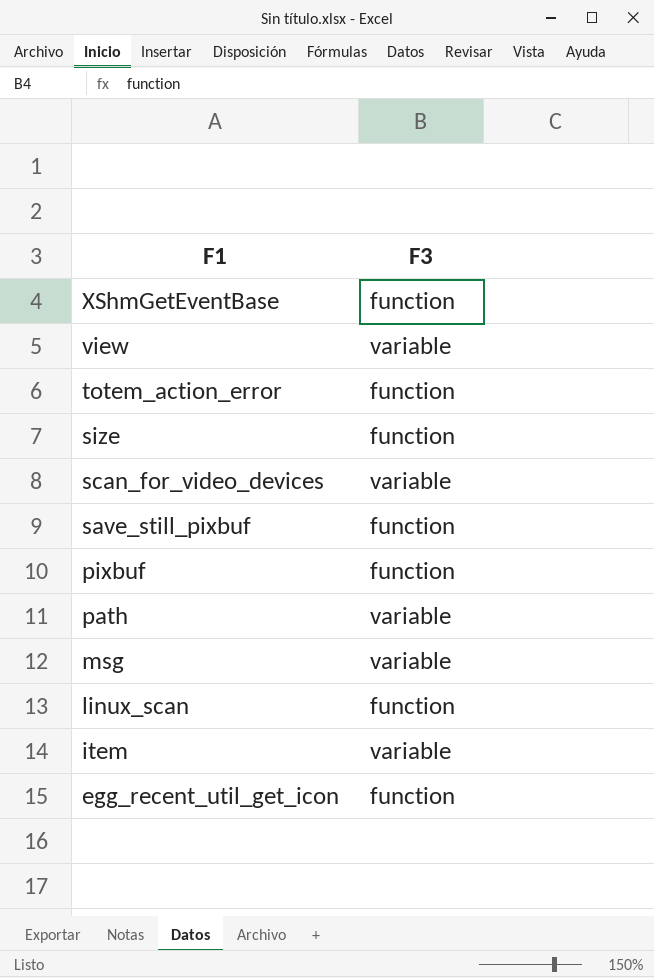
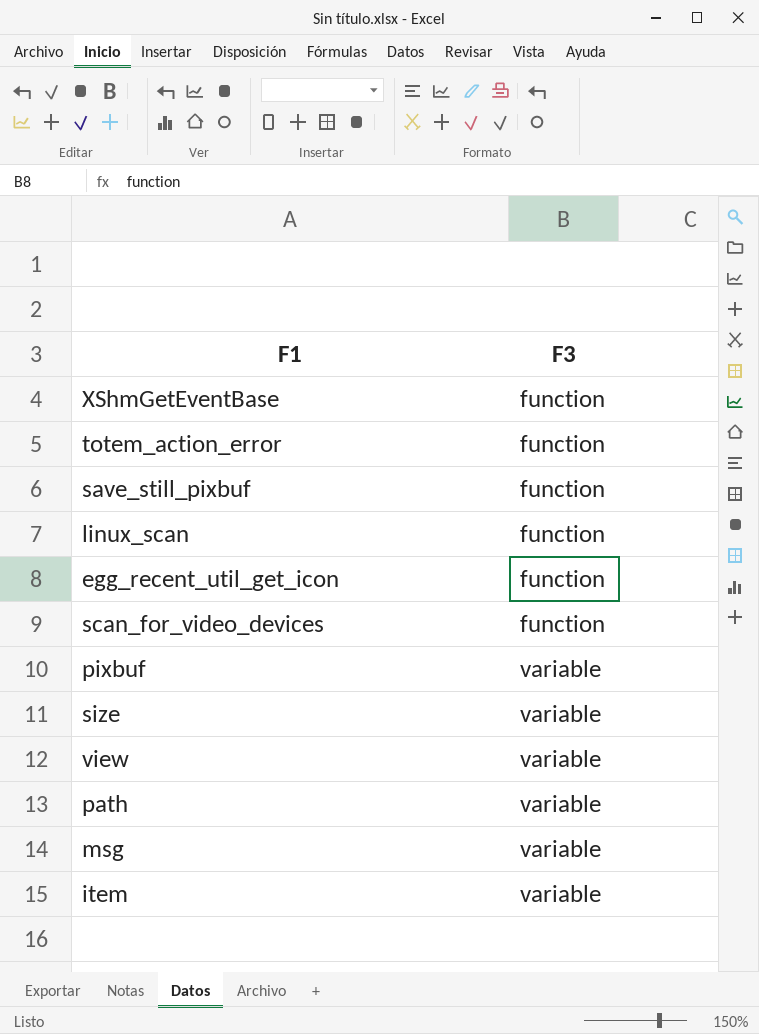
row order: F1 descending -> F3 ascending
scan_for_video_devices | F3: variable -> function
pixbuf | F3: function -> variable
size | F3: function -> variable

